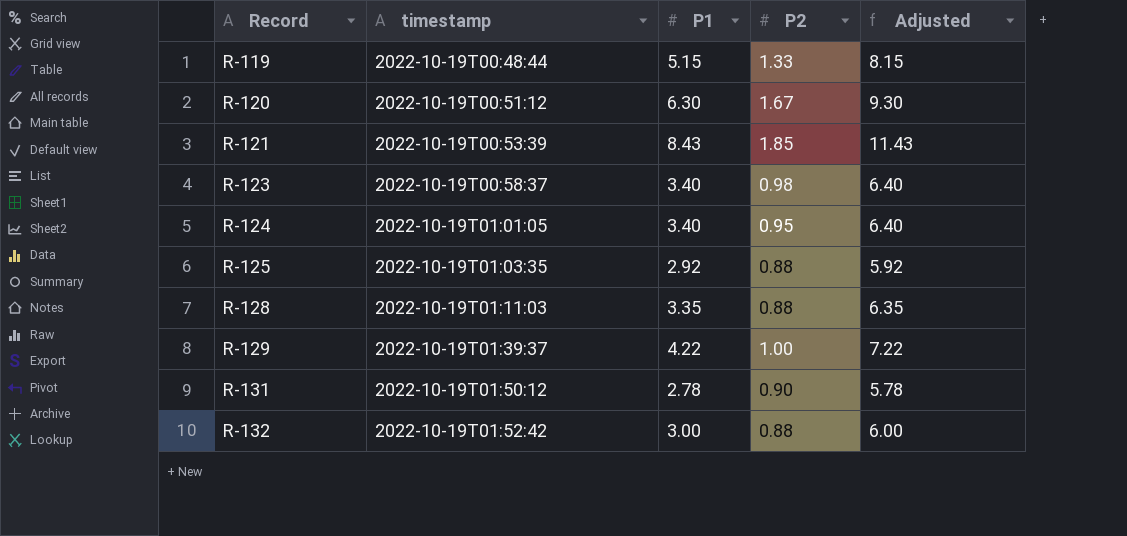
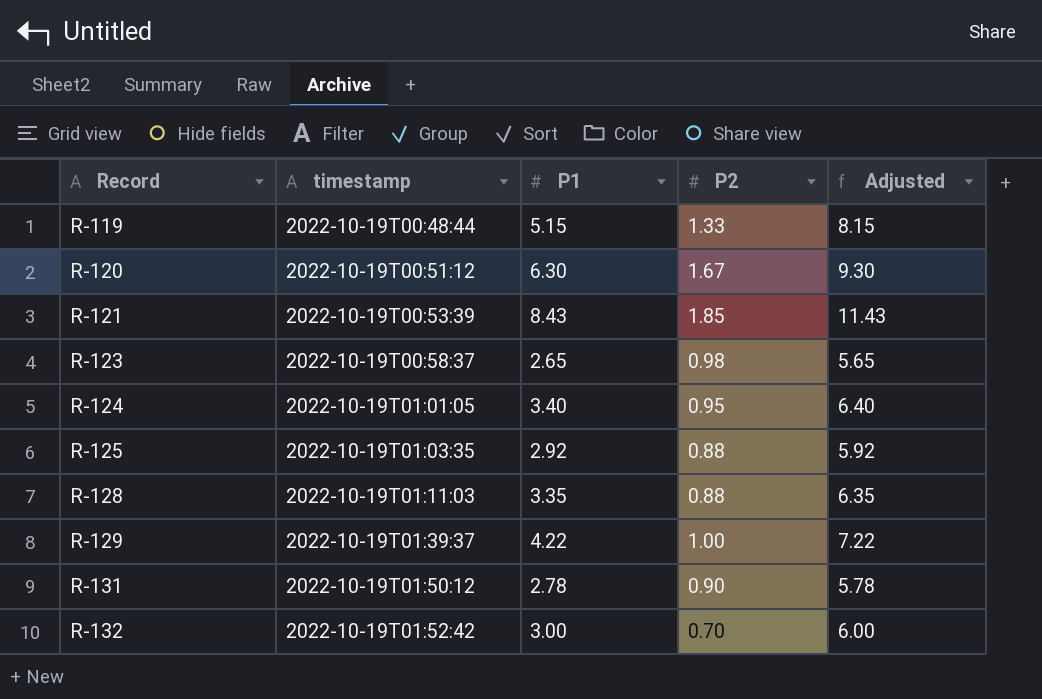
R-123 | P1: 3.40 -> 2.65
R-123 | Adjusted: 6.40 -> 5.65
R-132 | P2: 0.88 -> 0.70

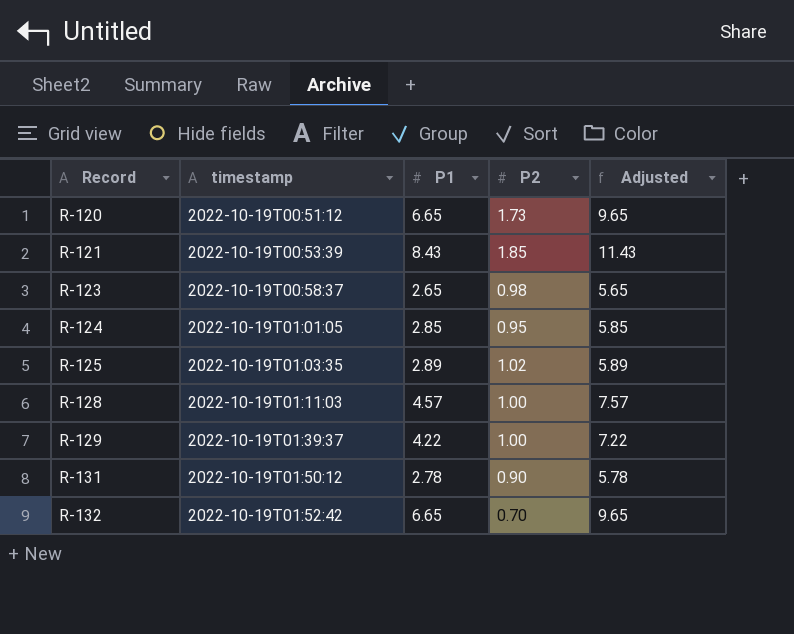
row R-119: 2022-10-19T00:48:44 | 5.15 | 1.33 | 8.15 -> none
R-120 | P1: 6.30 -> 6.65
R-120 | P2: 1.67 -> 1.73
R-120 | Adjusted: 9.30 -> 9.65
R-124 | P1: 3.40 -> 2.85
R-124 | Adjusted: 6.40 -> 5.85
R-125 | P1: 2.92 -> 2.89
R-125 | P2: 0.88 -> 1.02
R-125 | Adjusted: 5.92 -> 5.89
R-128 | P1: 3.35 -> 4.57
R-128 | P2: 0.88 -> 1.00
R-128 | Adjusted: 6.35 -> 7.57
R-132 | P1: 3.00 -> 6.65
R-132 | Adjusted: 6.00 -> 9.65

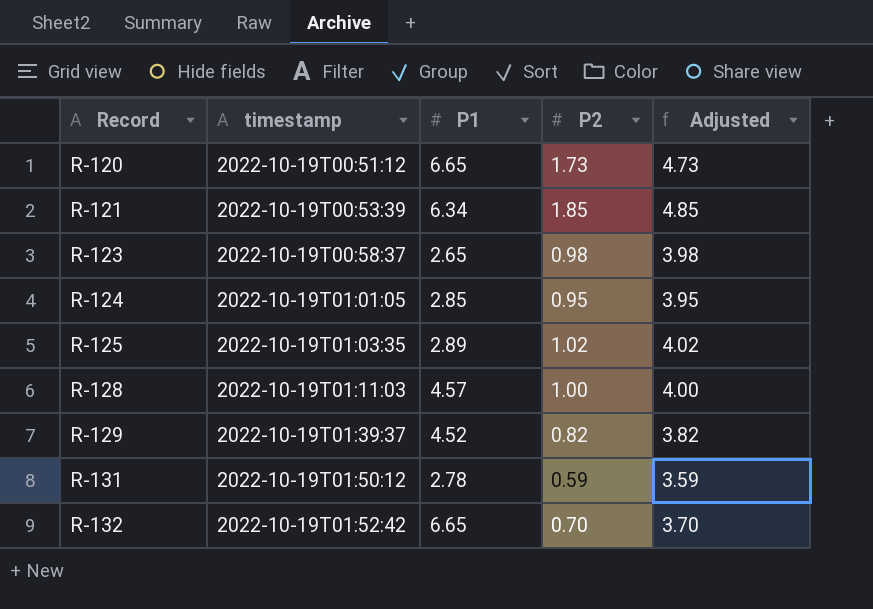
column Adjusted | formula: [P1] + 3 -> [P2] + 3
R-121 | P1: 8.43 -> 6.34
R-129 | P1: 4.22 -> 4.52
R-129 | P2: 1.00 -> 0.82
R-131 | P2: 0.90 -> 0.59

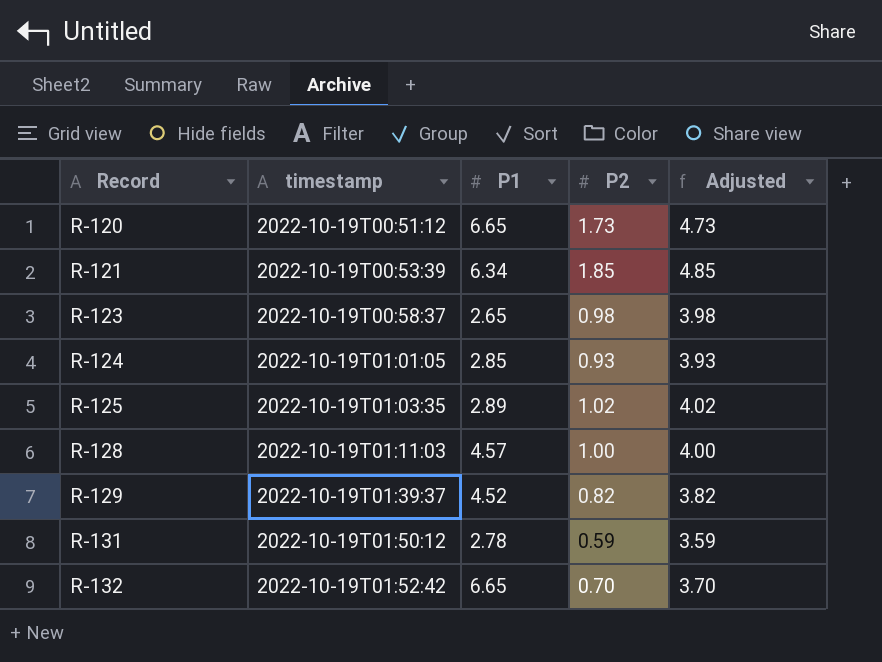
R-124 | P2: 0.95 -> 0.93
R-124 | Adjusted: 3.95 -> 3.93

